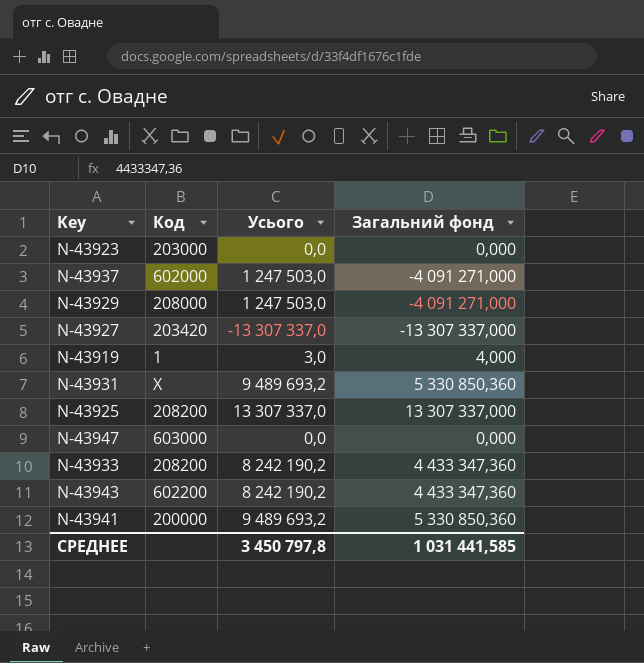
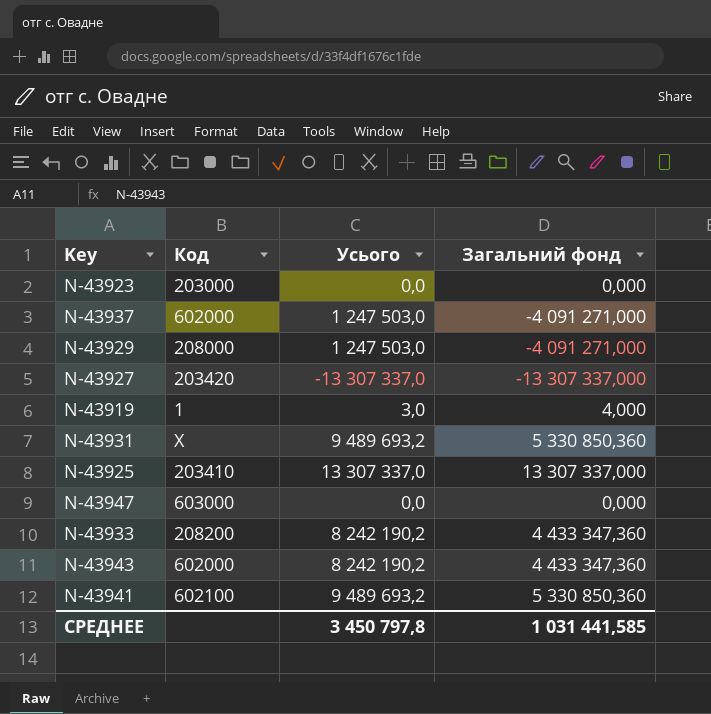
N-43925 | Код: 208200 -> 203410
N-43943 | Код: 602200 -> 602000
N-43941 | Код: 200000 -> 602100

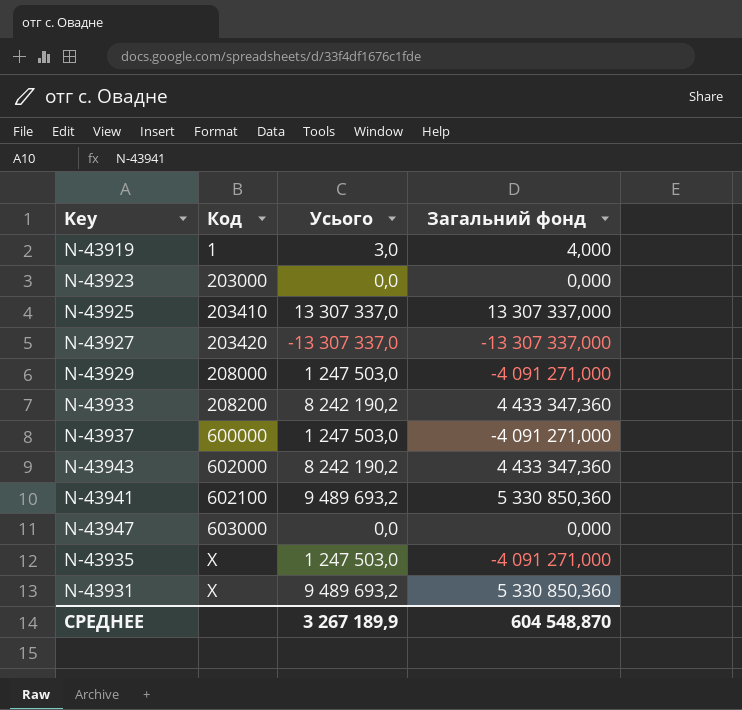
row order: none -> Код ascending
N-43937 | Код: 602000 -> 600000
row N-43935: none -> X | 1 247 503,0 | -4 091 271,000
СРЕДНЕЕ | Усього: 3 450 797,8 -> 3 267 189,9
СРЕДНЕЕ | Загальний фонд: 1 031 441,585 -> 604 548,870

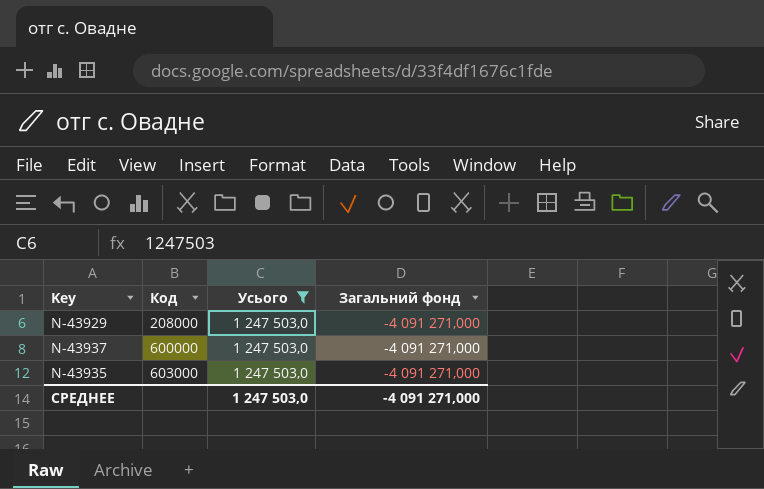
filter: none -> Усього = 1 247 503,0
N-43935 | Код: X -> 603000
СРЕДНЕЕ | Усього: 3 267 189,9 -> 1 247 503,0
СРЕДНЕЕ | Загальний фонд: 604 548,870 -> -4 091 271,000

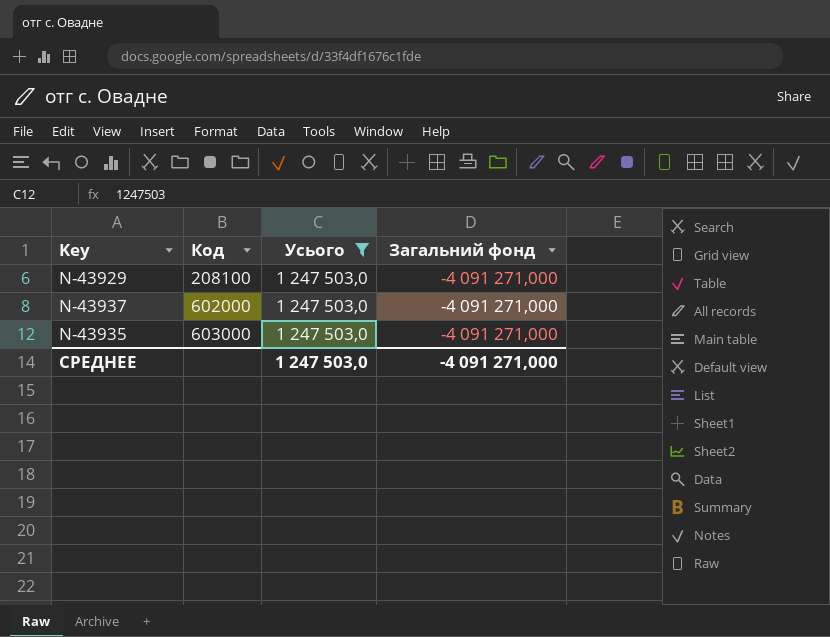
N-43929 | Код: 208000 -> 208100
N-43937 | Код: 600000 -> 602000

